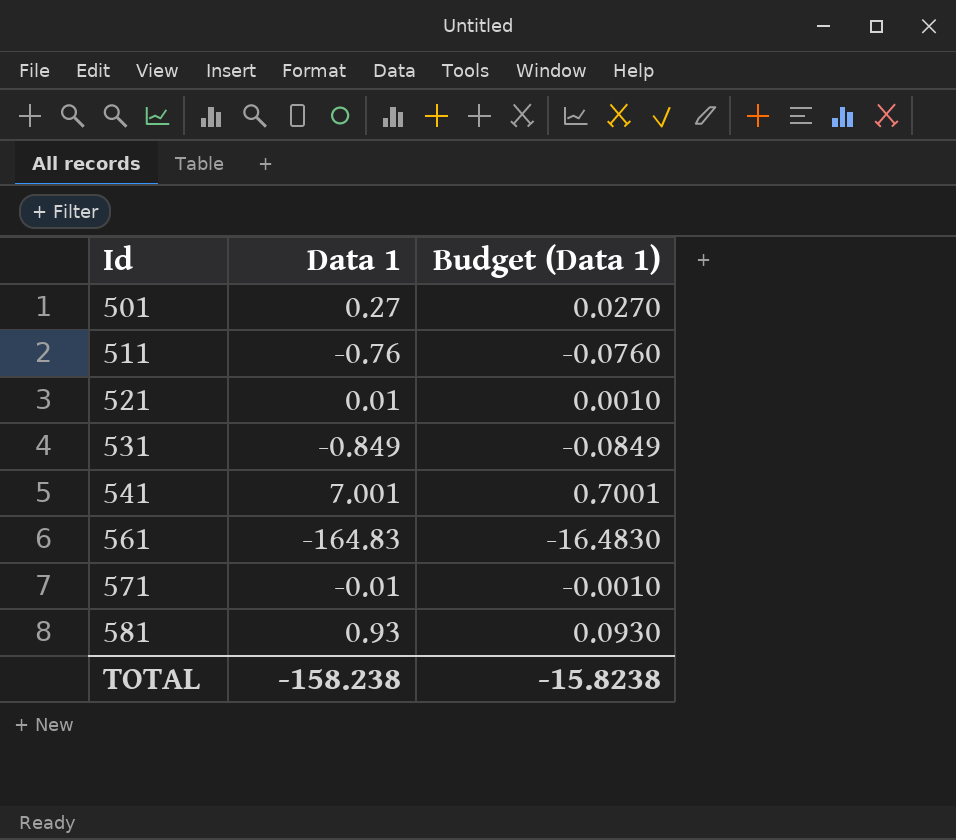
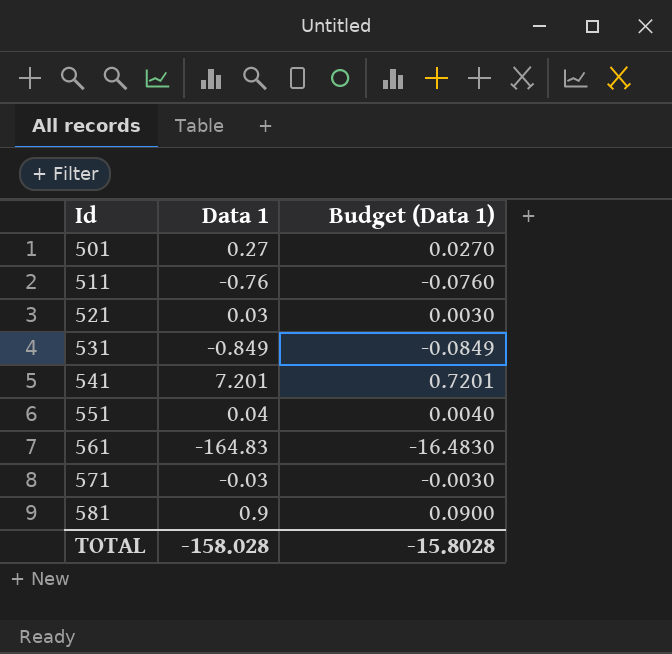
521 | Data 1: 0.01 -> 0.03
521 | Budget (Data 1): 0.0010 -> 0.0030
541 | Data 1: 7.001 -> 7.201
541 | Budget (Data 1): 0.7001 -> 0.7201
row 551: none -> 0.04 | 0.0040
571 | Data 1: -0.01 -> -0.03
571 | Budget (Data 1): -0.0010 -> -0.0030
581 | Data 1: 0.93 -> 0.9
581 | Budget (Data 1): 0.0930 -> 0.0900
TOTAL | Data 1: -158.238 -> -158.028
TOTAL | Budget (Data 1): -15.8238 -> -15.8028

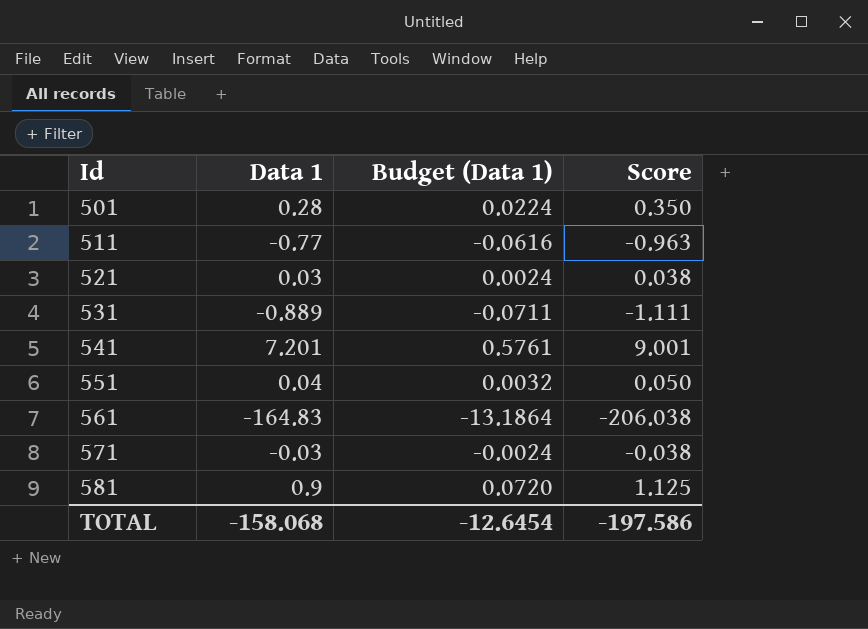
column Budget (Data 1) | formula: [Data 1] * 0.1 -> [Data 1] * 0.08
column Score | formula: none -> [Data 1] * 1.25
501 | Data 1: 0.27 -> 0.28
511 | Data 1: -0.76 -> -0.77
531 | Data 1: -0.849 -> -0.889
TOTAL | Data 1: -158.028 -> -158.068
TOTAL | Budget (Data 1): -15.8028 -> -12.6454

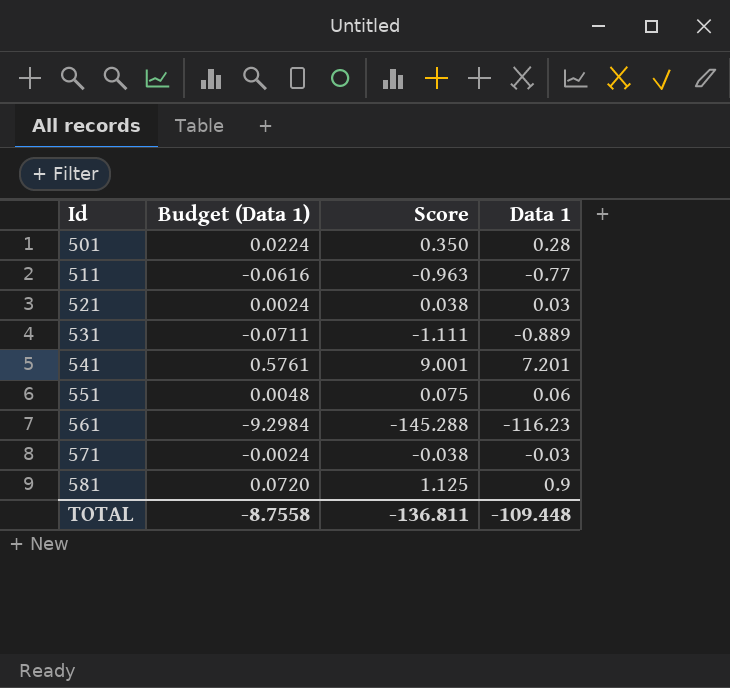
column Data 1 | position: 2 -> 4
551 | Budget (Data 1): 0.0032 -> 0.0048
551 | Score: 0.050 -> 0.075
551 | Data 1: 0.04 -> 0.06
561 | Budget (Data 1): -13.1864 -> -9.2984
561 | Score: -206.038 -> -145.288
561 | Data 1: -164.83 -> -116.23
TOTAL | Budget (Data 1): -12.6454 -> -8.7558
TOTAL | Score: -197.586 -> -136.811
TOTAL | Data 1: -158.068 -> -109.448

